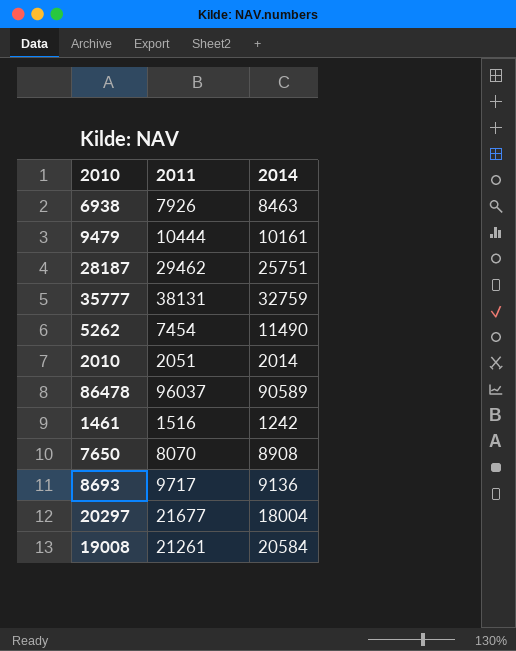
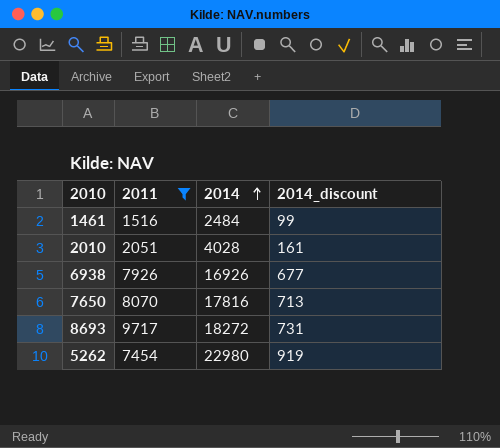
filter: none -> 2011 <= 9717
row order: none -> 2014 ascending
column 2014_discount | formula: none -> [2014] * 0.04
1461 | 2014: 1242 -> 2484
2010 | 2014: 2014 -> 4028
6938 | 2014: 8463 -> 16926
7650 | 2014: 8908 -> 17816
8693 | 2014: 9136 -> 18272
5262 | 2014: 11490 -> 22980

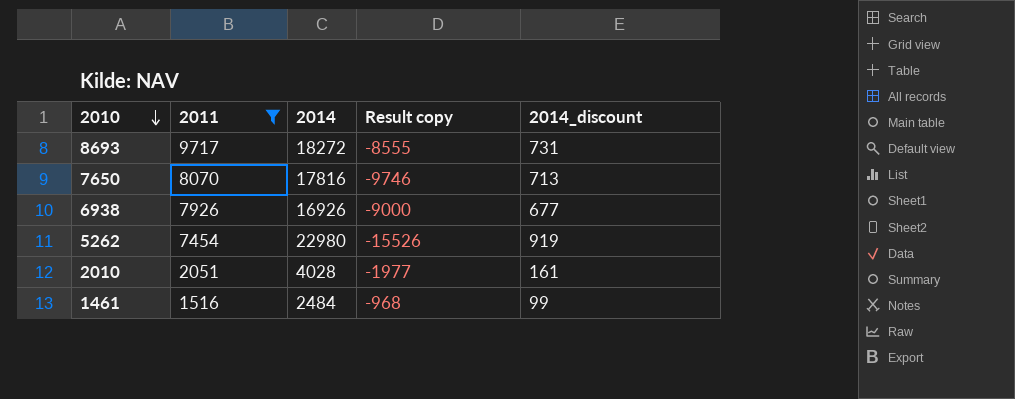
row order: 2014 ascending -> 2010 descending
column Result copy | formula: none -> [2011] - [2014]

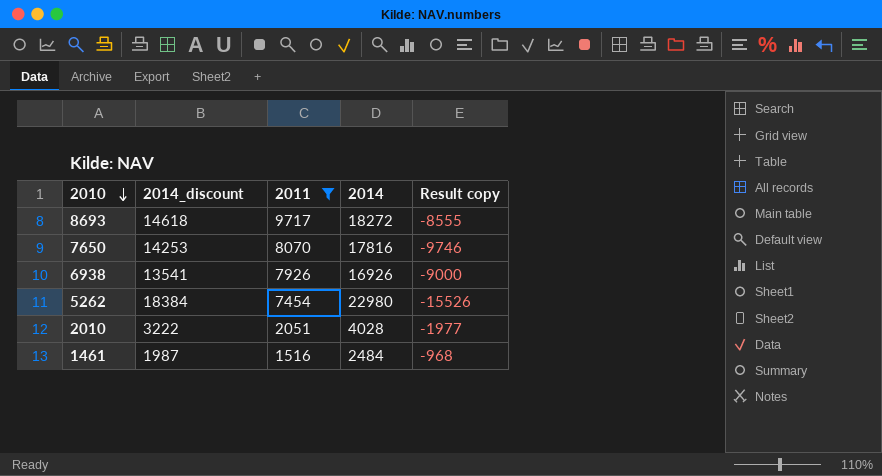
column 2014_discount | formula: [2014] * 0.04 -> [2014] * 0.8
column 2014_discount | position: 5 -> 2

